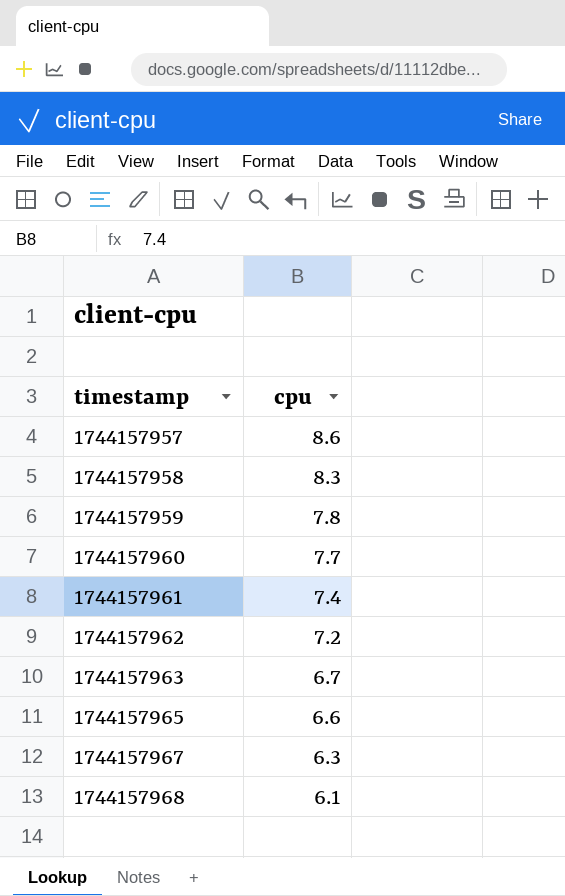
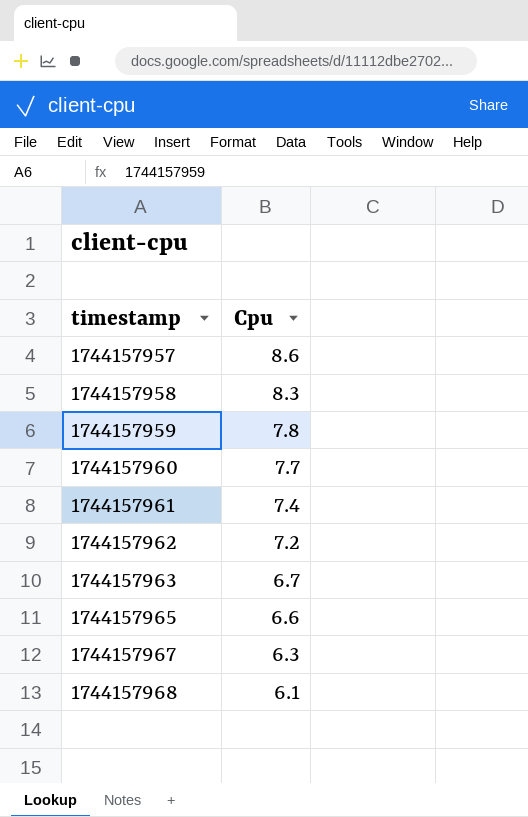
column name: cpu -> Cpu

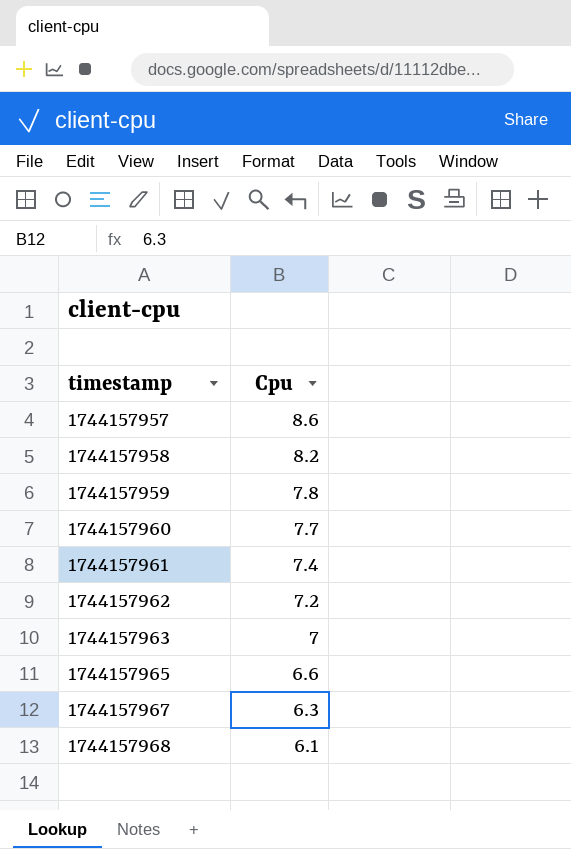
1744157958 | Cpu: 8.3 -> 8.2
1744157963 | Cpu: 6.7 -> 7

